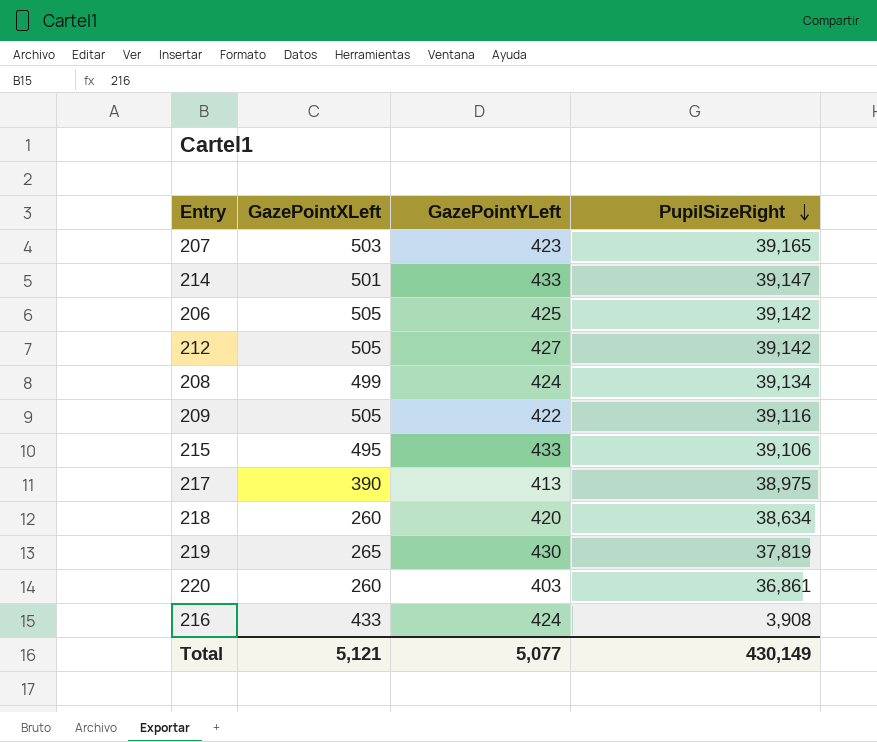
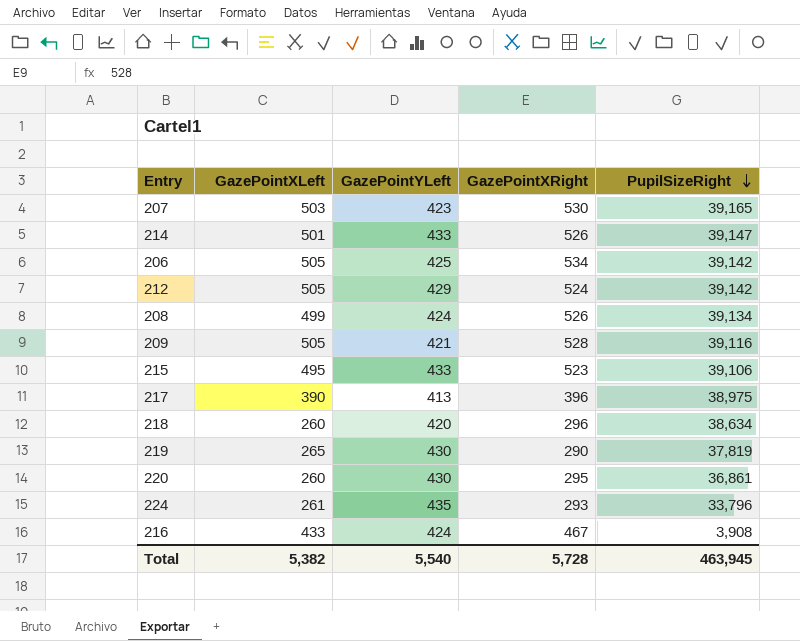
column GazePointXRight | position: none -> 4
212 | GazePointYLeft: 427 -> 429
209 | GazePointYLeft: 422 -> 421
220 | GazePointYLeft: 403 -> 430
row 224: none -> 261 | 435 | 293 | 33,796
Total | GazePointXLeft: 5,121 -> 5,382
Total | GazePointYLeft: 5,077 -> 5,540
Total | PupilSizeRight: 430,149 -> 463,945

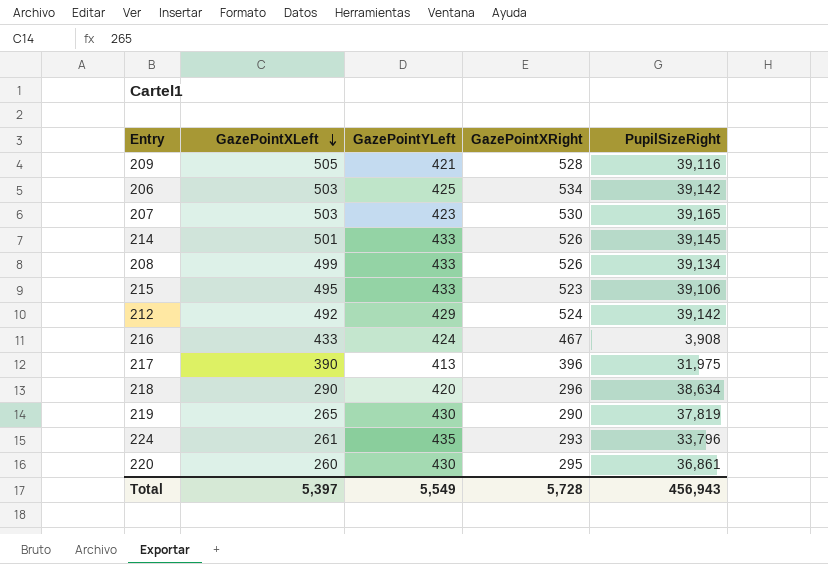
row order: PupilSizeRight descending -> GazePointXLeft descending
206 | GazePointXLeft: 505 -> 503
214 | PupilSizeRight: 39,147 -> 39,145
208 | GazePointYLeft: 424 -> 433
212 | GazePointXLeft: 505 -> 492
217 | PupilSizeRight: 38,975 -> 31,975
218 | GazePointXLeft: 260 -> 290
Total | GazePointXLeft: 5,382 -> 5,397
Total | GazePointYLeft: 5,540 -> 5,549
Total | PupilSizeRight: 463,945 -> 456,943

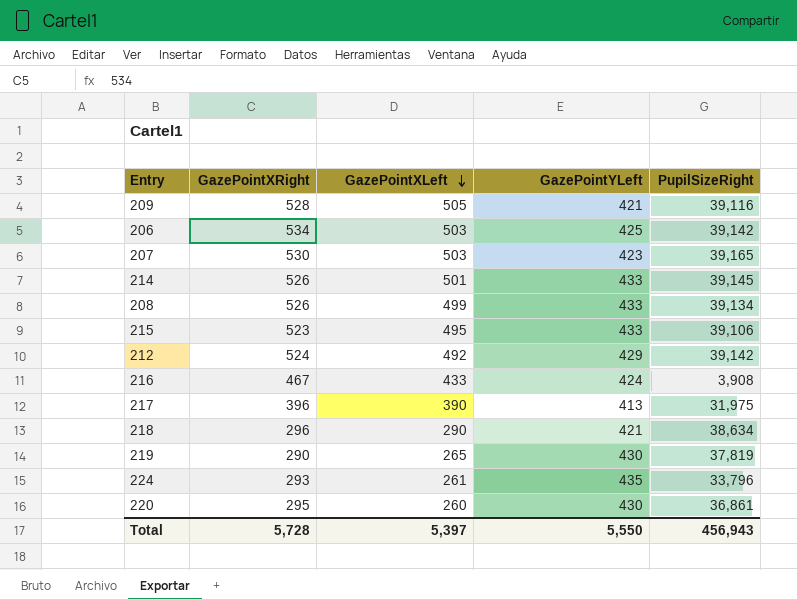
column GazePointXRight | position: 4 -> 2
218 | GazePointYLeft: 420 -> 421
Total | GazePointYLeft: 5,549 -> 5,550

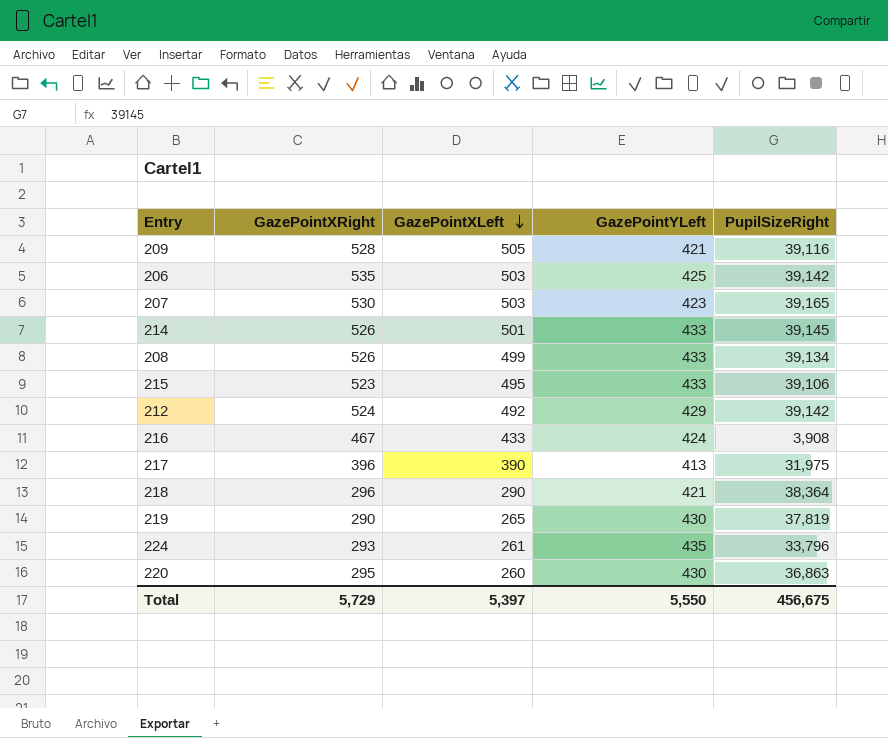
206 | GazePointXRight: 534 -> 535
218 | PupilSizeRight: 38,634 -> 38,364
220 | PupilSizeRight: 36,861 -> 36,863
Total | GazePointXRight: 5,728 -> 5,729
Total | PupilSizeRight: 456,943 -> 456,675

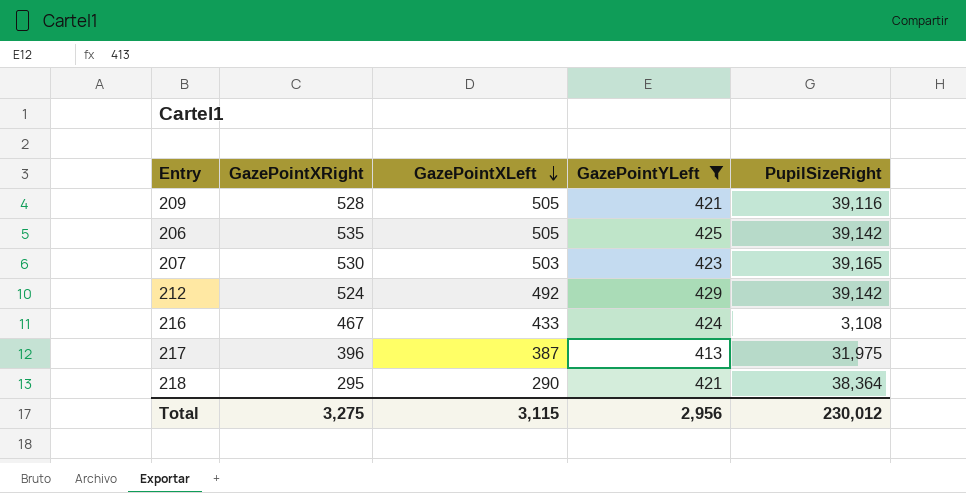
filter: none -> GazePointYLeft <= 429
206 | GazePointXLeft: 503 -> 505
216 | PupilSizeRight: 3,908 -> 3,108
217 | GazePointXLeft: 390 -> 387
218 | GazePointXRight: 296 -> 295
Total | GazePointXRight: 5,729 -> 3,275
Total | GazePointXLeft: 5,397 -> 3,115
Total | GazePointYLeft: 5,550 -> 2,956
Total | PupilSizeRight: 456,675 -> 230,012

